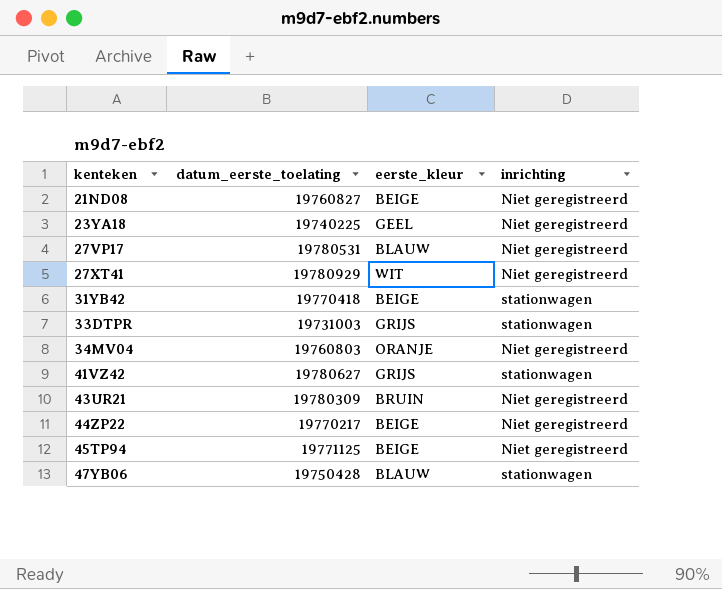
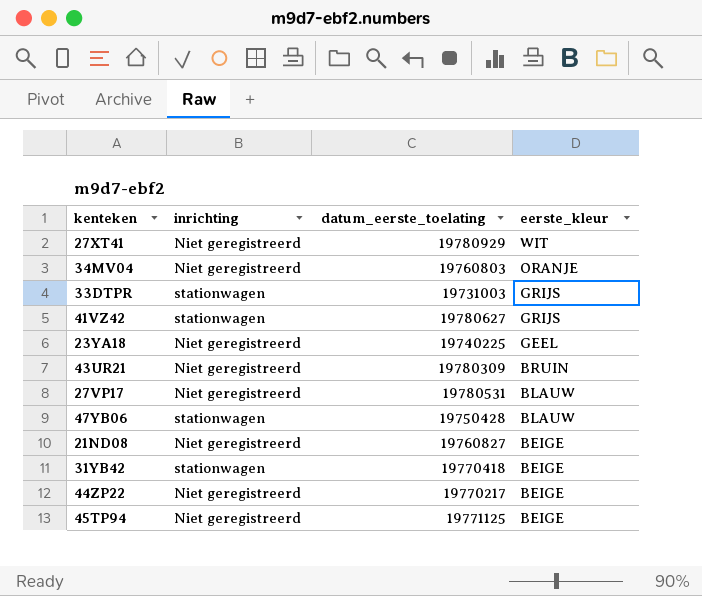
row order: kenteken ascending -> eerste_kleur descending
column inrichting | position: 4 -> 2

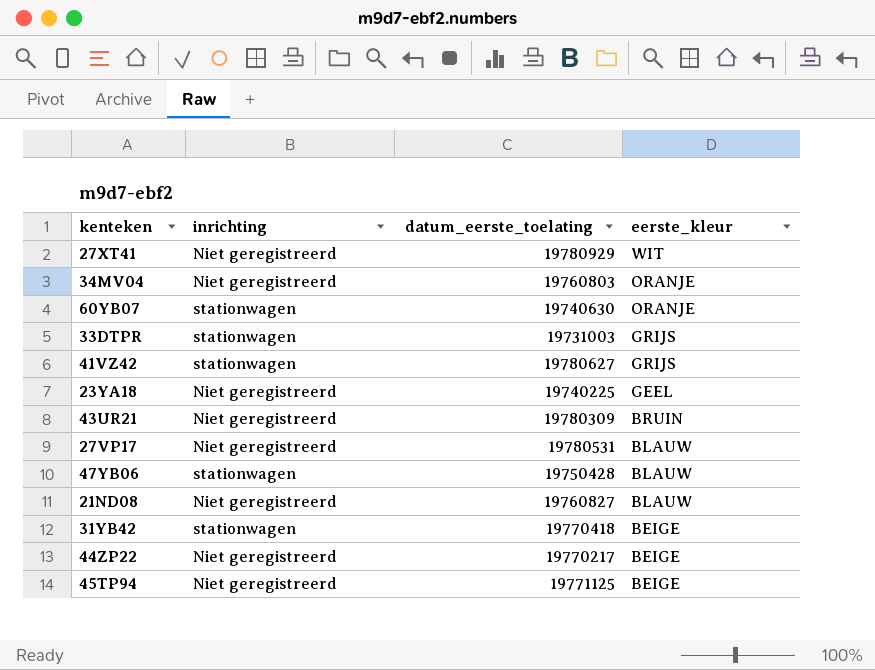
row 60YB07: none -> stationwagen | 19740630 | ORANJE
21ND08 | eerste_kleur: BEIGE -> BLAUW

